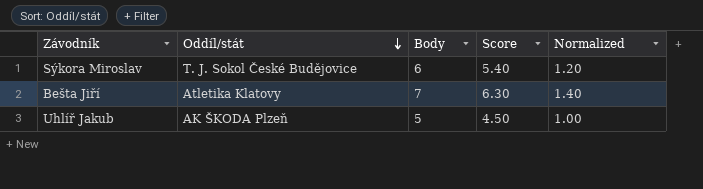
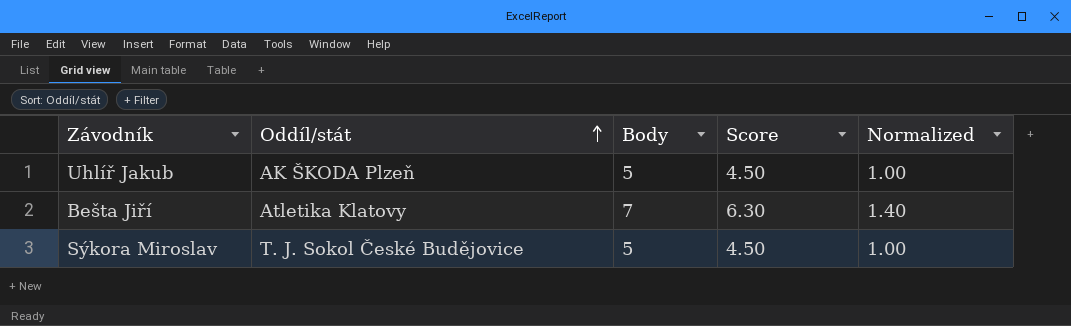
row order: Oddíl/stát descending -> Oddíl/stát ascending
Sýkora Miroslav | Body: 6 -> 5
Sýkora Miroslav | Score: 5.40 -> 4.50
Sýkora Miroslav | Normalized: 1.20 -> 1.00

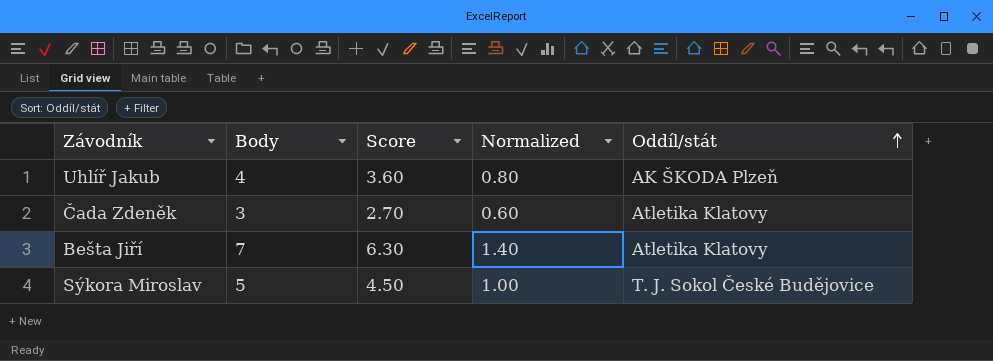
column Oddíl/stát | position: 2 -> 5
Uhlíř Jakub | Body: 5 -> 4
Uhlíř Jakub | Score: 4.50 -> 3.60
Uhlíř Jakub | Normalized: 1.00 -> 0.80
row Čada Zdeněk: none -> 3 | 2.70 | 0.60 | Atletika Klatovy

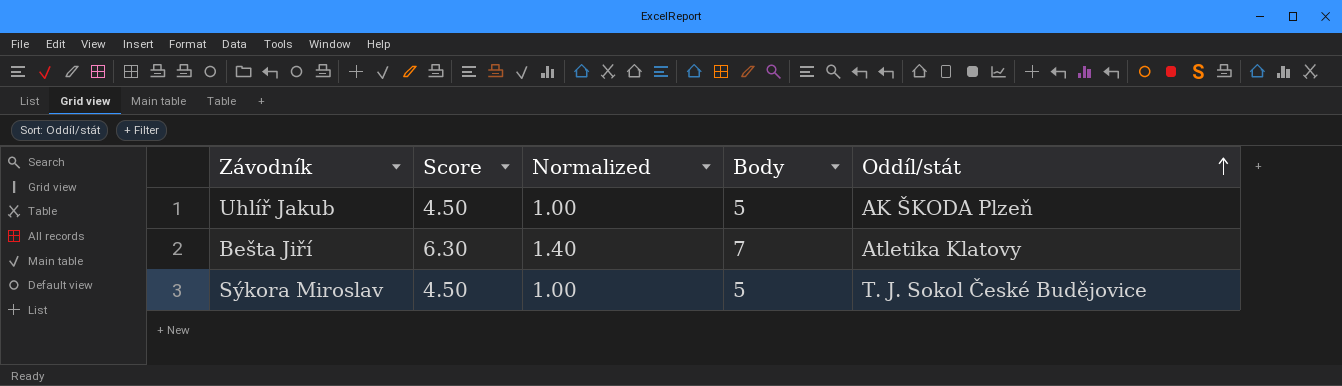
column Body | position: 2 -> 4
row Čada Zdeněk: 3 | 2.70 | 0.60 | Atletika Klatovy -> none
Uhlíř Jakub | Score: 3.60 -> 4.50
Uhlíř Jakub | Normalized: 0.80 -> 1.00
Uhlíř Jakub | Body: 4 -> 5

